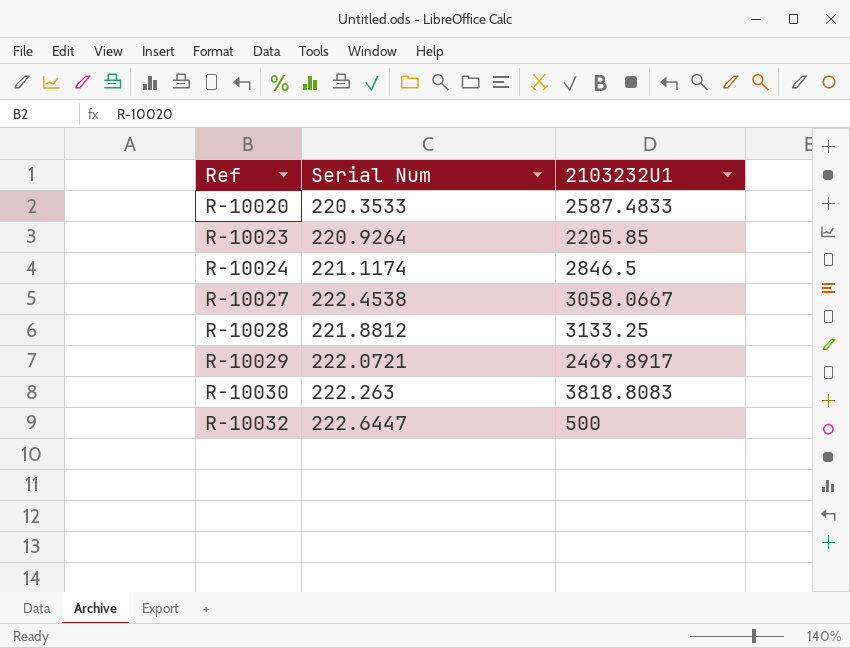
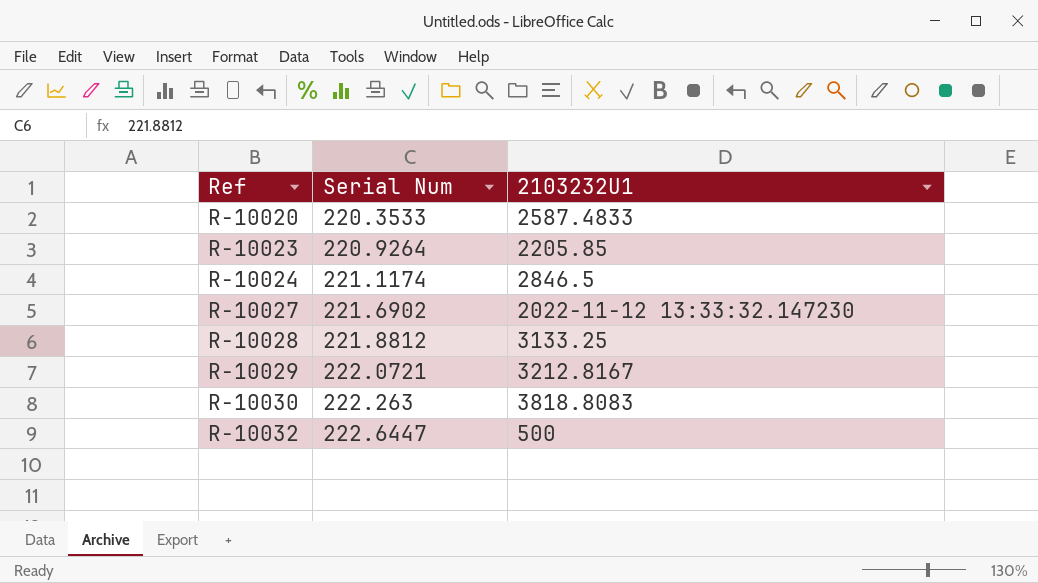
R-10027 | Serial Num: 222.4538 -> 221.6902
R-10027 | 2103232U1: 3058.0667 -> 2022-11-12 13:33:32.147230
R-10029 | 2103232U1: 2469.8917 -> 3212.8167

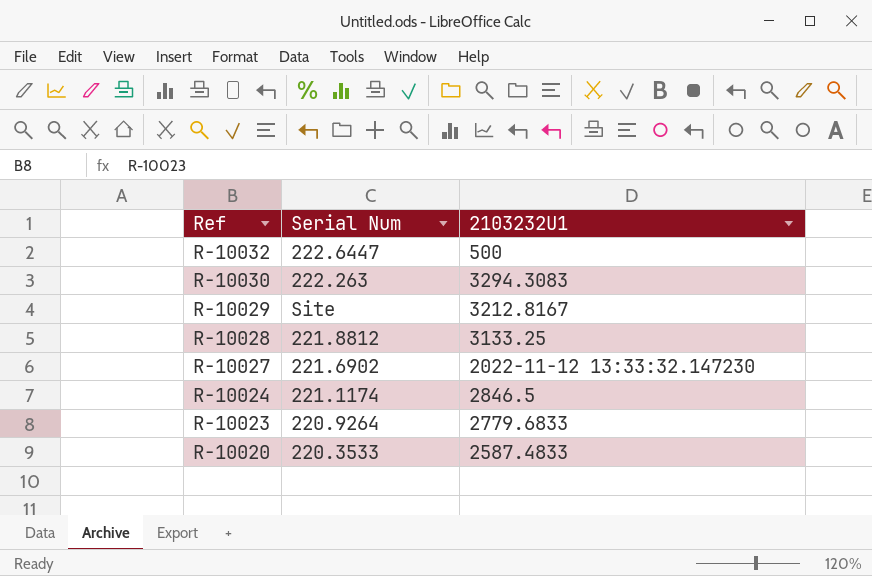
row order: Ref ascending -> Ref descending
R-10030 | 2103232U1: 3818.8083 -> 3294.3083
R-10029 | Serial Num: 222.0721 -> Site
R-10023 | 2103232U1: 2205.85 -> 2779.6833

